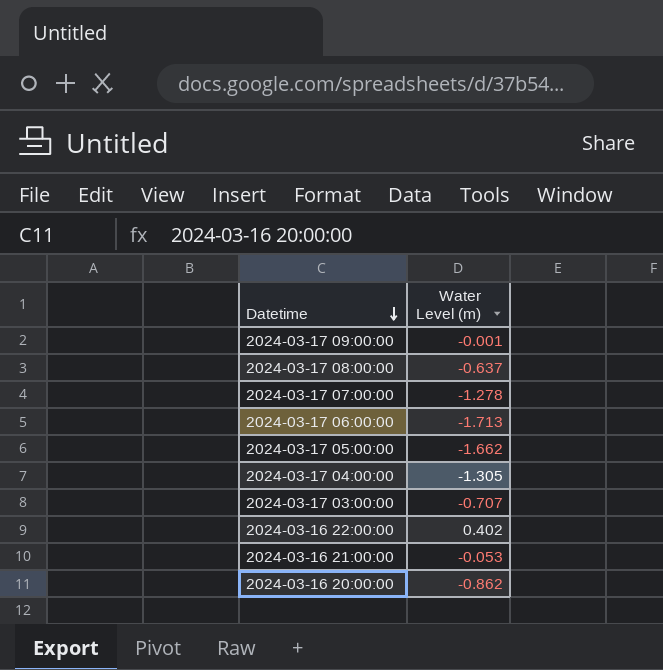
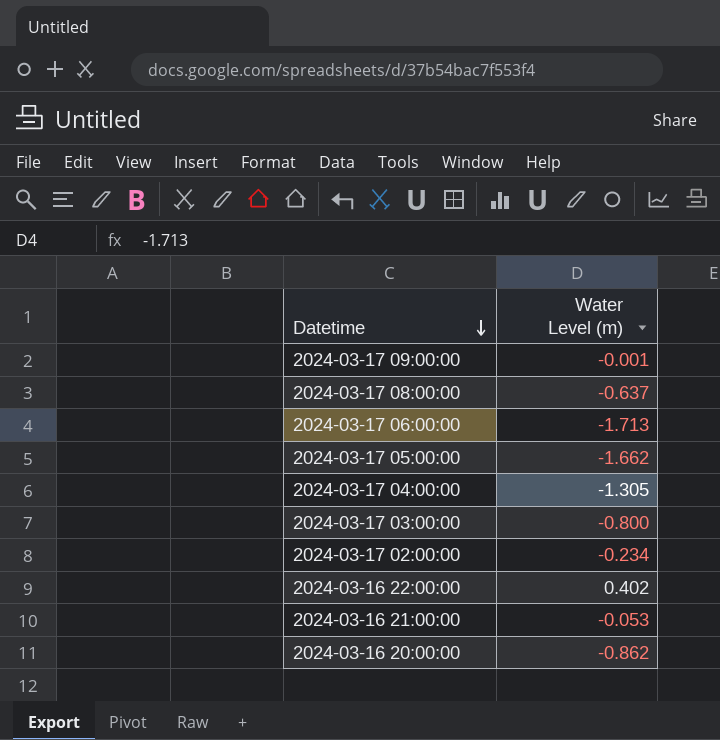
row 2024-03-17 07:00:00: -1.278 -> none
2024-03-17 03:00:00 | Water Level (m): -0.707 -> -0.800
row 2024-03-17 02:00:00: none -> -0.234

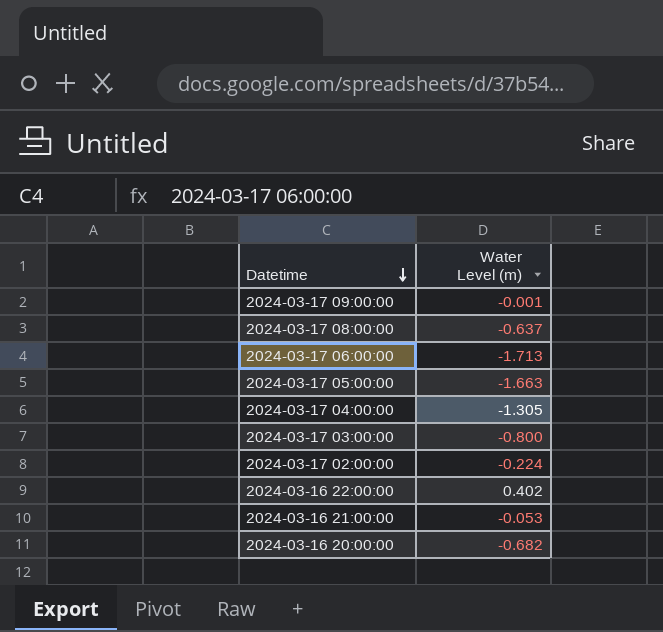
2024-03-17 05:00:00 | Water Level (m): -1.662 -> -1.663
2024-03-17 02:00:00 | Water Level (m): -0.234 -> -0.224
2024-03-16 20:00:00 | Water Level (m): -0.862 -> -0.682

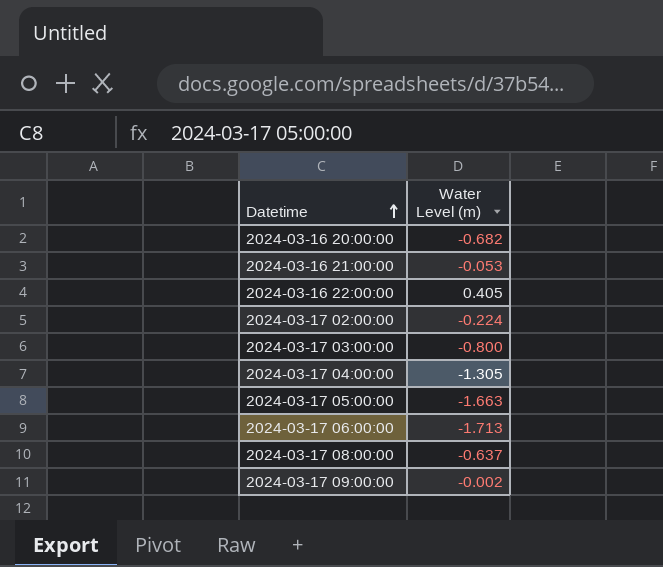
row order: Datetime descending -> Datetime ascending
2024-03-16 22:00:00 | Water Level (m): 0.402 -> 0.405
2024-03-17 09:00:00 | Water Level (m): -0.001 -> -0.002

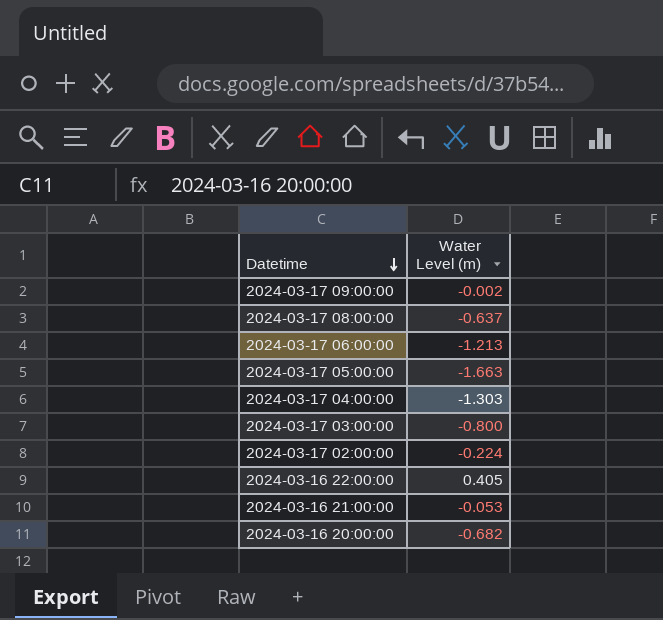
row order: Datetime ascending -> Datetime descending
2024-03-17 06:00:00 | Water Level (m): -1.713 -> -1.213
2024-03-17 04:00:00 | Water Level (m): -1.305 -> -1.303

